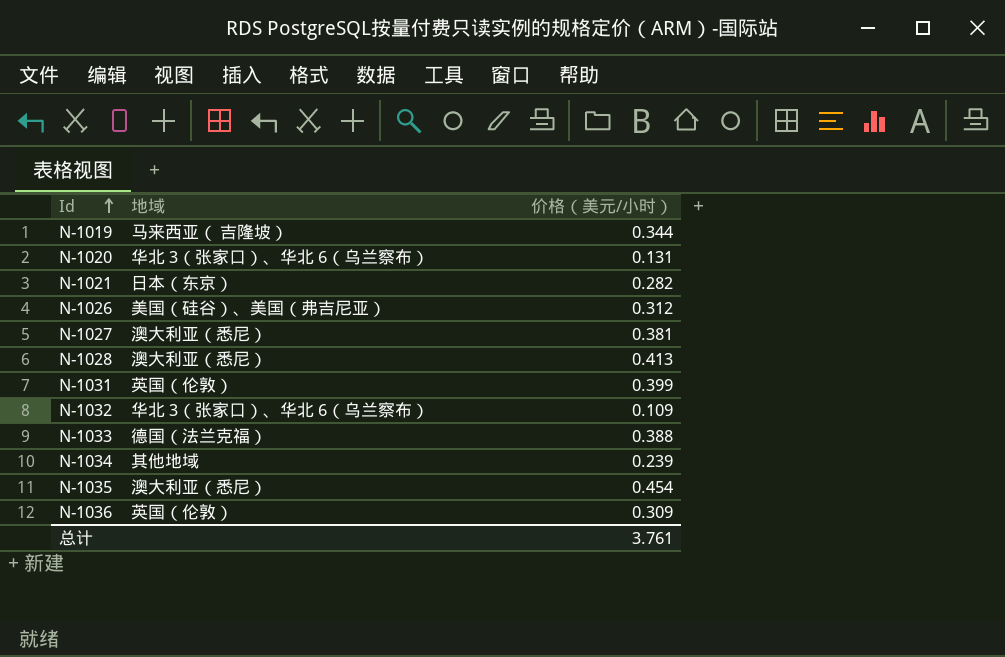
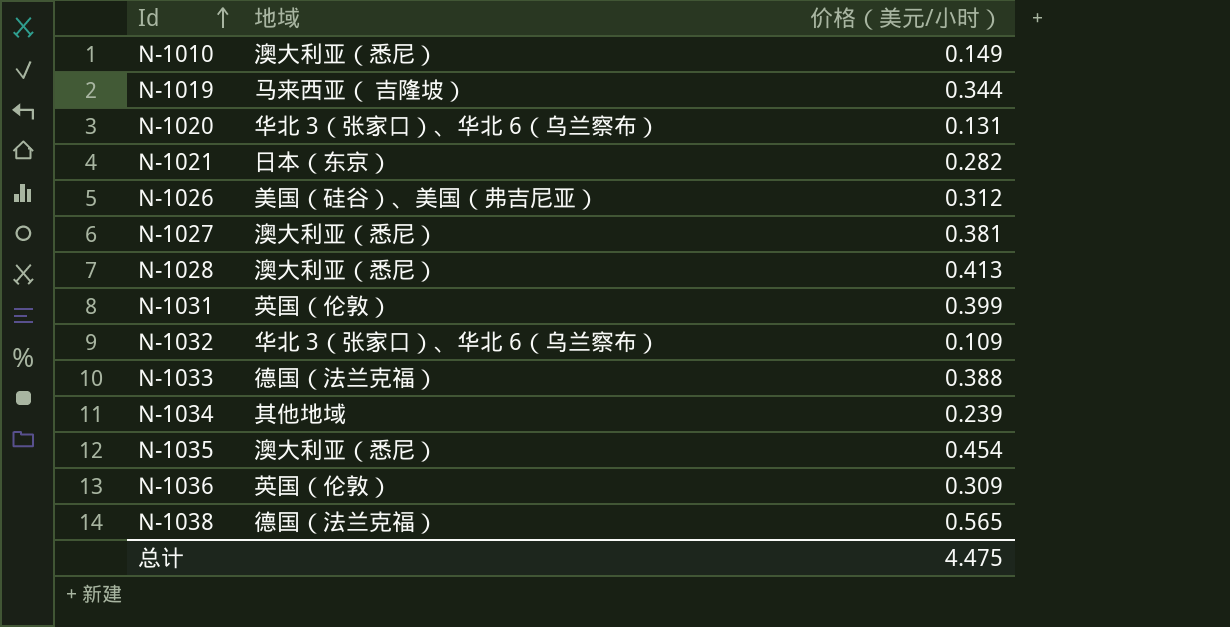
row N-1010: none -> 澳大利亚（悉尼） | 0.149
row N-1038: none -> 德国（法兰克福） | 0.565
总计 | 价格（美元/小时）: 3.761 -> 4.475

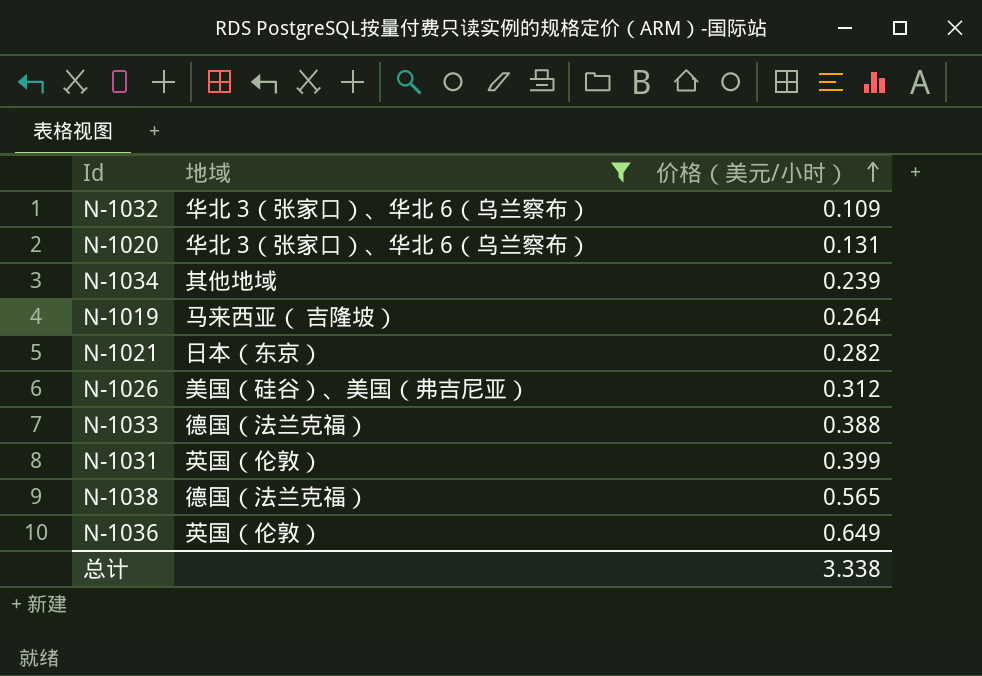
filter: none -> 地域 != 澳大利亚（悉尼）
row order: Id ascending -> 价格（美元/小时） ascending
N-1019 | 价格（美元/小时）: 0.344 -> 0.264
N-1036 | 价格（美元/小时）: 0.309 -> 0.649
总计 | 价格（美元/小时）: 4.475 -> 3.338

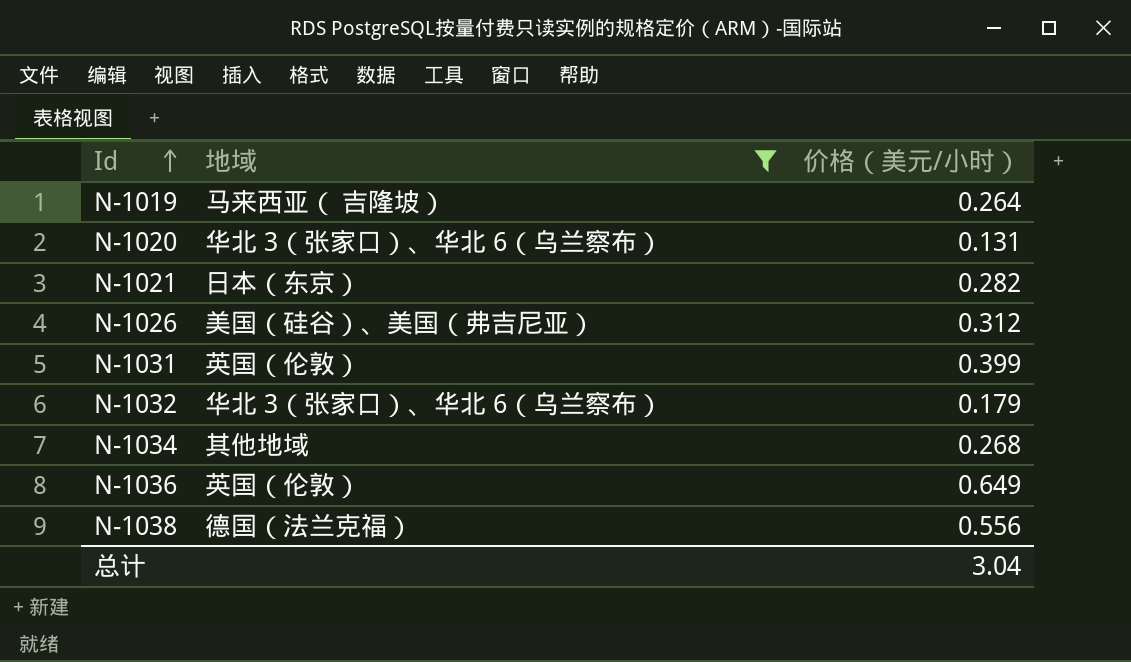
row order: 价格（美元/小时） ascending -> Id ascending
row N-1033: 德国（法兰克福） | 0.388 -> none
N-1032 | 价格（美元/小时）: 0.109 -> 0.179
N-1034 | 价格（美元/小时）: 0.239 -> 0.268
N-1038 | 价格（美元/小时）: 0.565 -> 0.556
总计 | 价格（美元/小时）: 3.338 -> 3.04

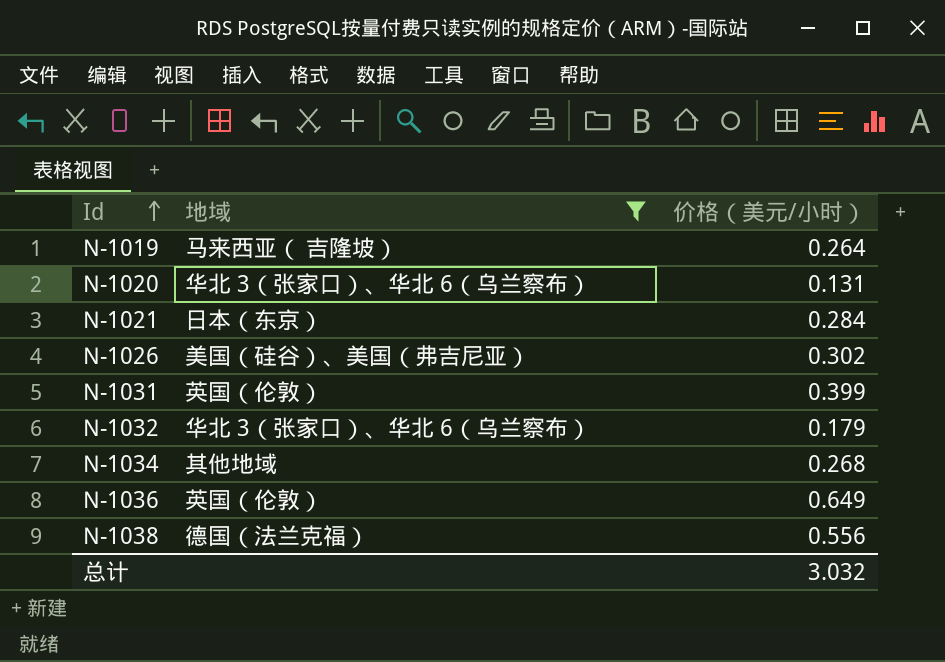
N-1021 | 价格（美元/小时）: 0.282 -> 0.284
N-1026 | 价格（美元/小时）: 0.312 -> 0.302
总计 | 价格（美元/小时）: 3.04 -> 3.032

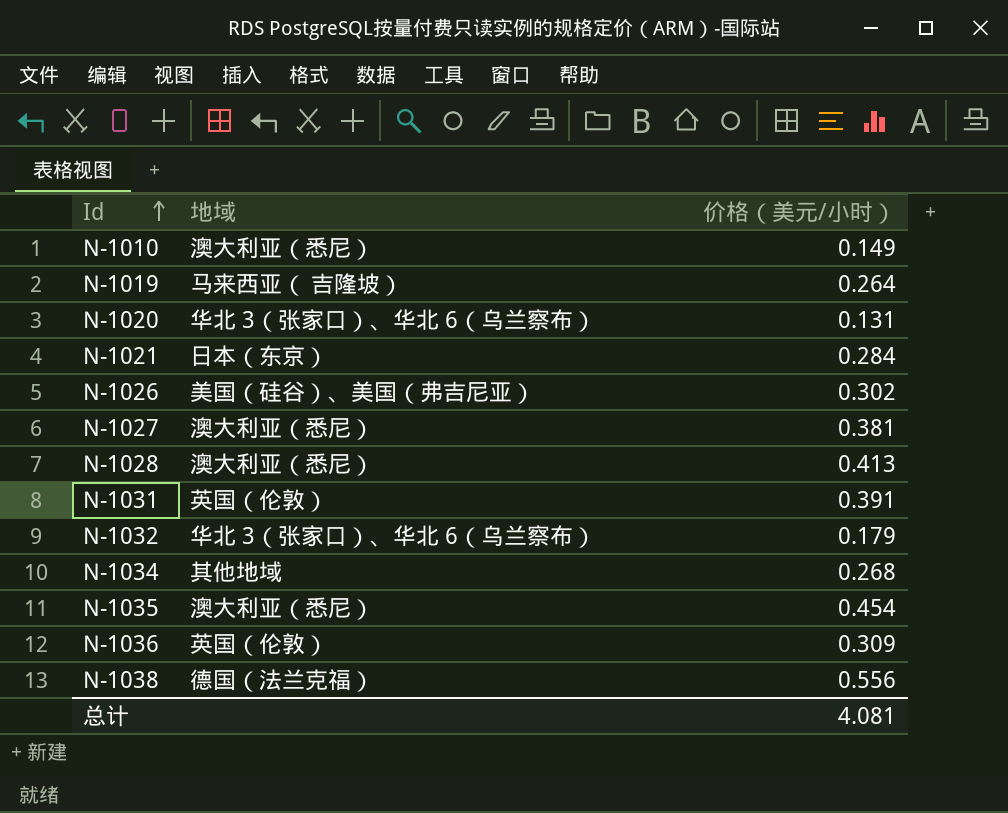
filter: 地域 != 澳大利亚（悉尼） -> none
N-1031 | 价格（美元/小时）: 0.399 -> 0.391
N-1036 | 价格（美元/小时）: 0.649 -> 0.309
总计 | 价格（美元/小时）: 3.032 -> 4.081

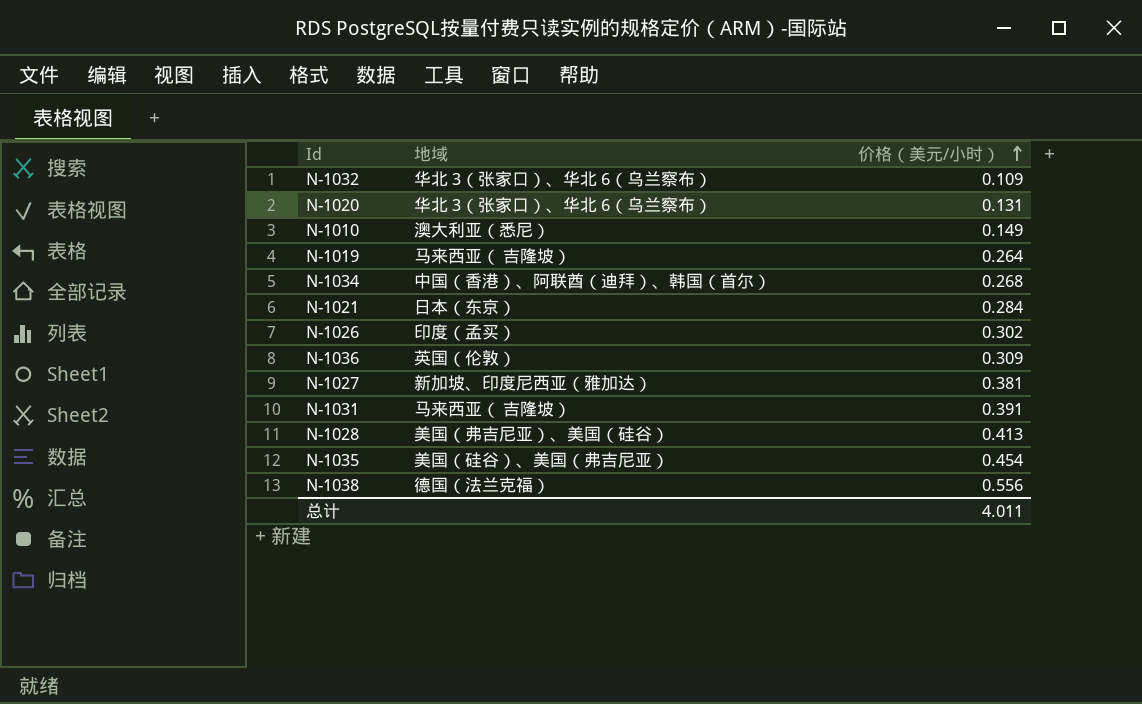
row order: Id ascending -> 价格（美元/小时） ascending
N-1032 | 价格（美元/小时）: 0.179 -> 0.109
N-1034 | 地域: 其他地域 -> 中国（香港）、阿联酋（迪拜）、韩国（首尔）
N-1026 | 地域: 美国（硅谷）、美国（弗吉尼亚） -> 印度（孟买）
N-1027 | 地域: 澳大利亚（悉尼） -> 新加坡、印度尼西亚（雅加达）
N-1031 | 地域: 英国（伦敦） -> 马来西亚（ 吉隆坡）
N-1028 | 地域: 澳大利亚（悉尼） -> 美国（弗吉尼亚）、美国（硅谷）
N-1035 | 地域: 澳大利亚（悉尼） -> 美国（硅谷）、美国（弗吉尼亚）
总计 | 价格（美元/小时）: 4.081 -> 4.011

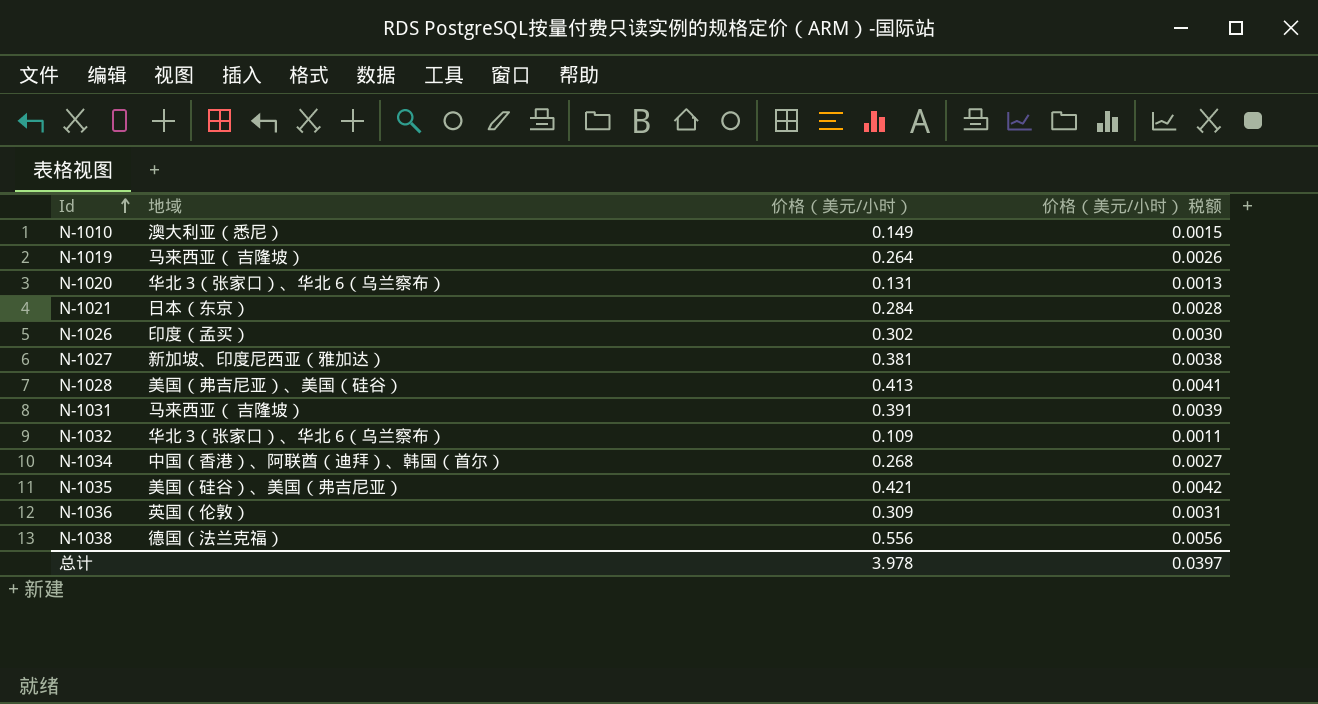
row order: 价格（美元/小时） ascending -> Id ascending
column 价格（美元/小时） 税额 | formula: none -> [价格（美元/小时）] * 0.01
N-1035 | 价格（美元/小时）: 0.454 -> 0.421
总计 | 价格（美元/小时）: 4.011 -> 3.978

